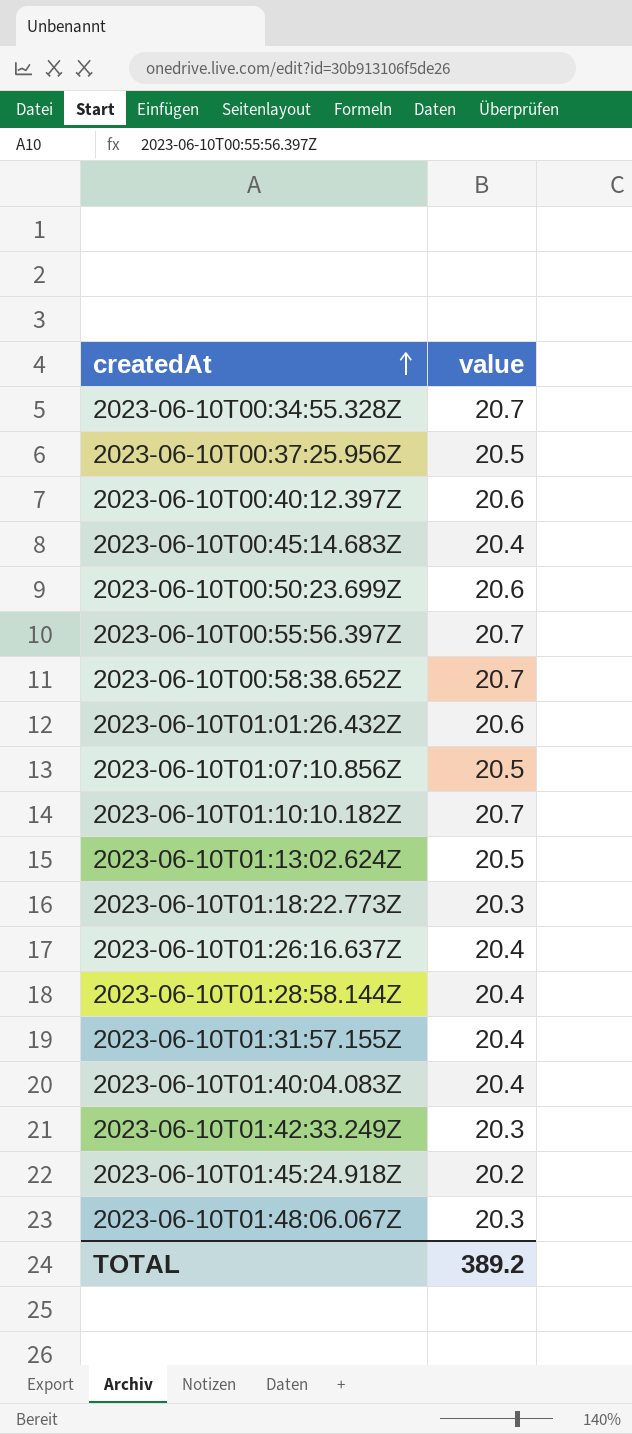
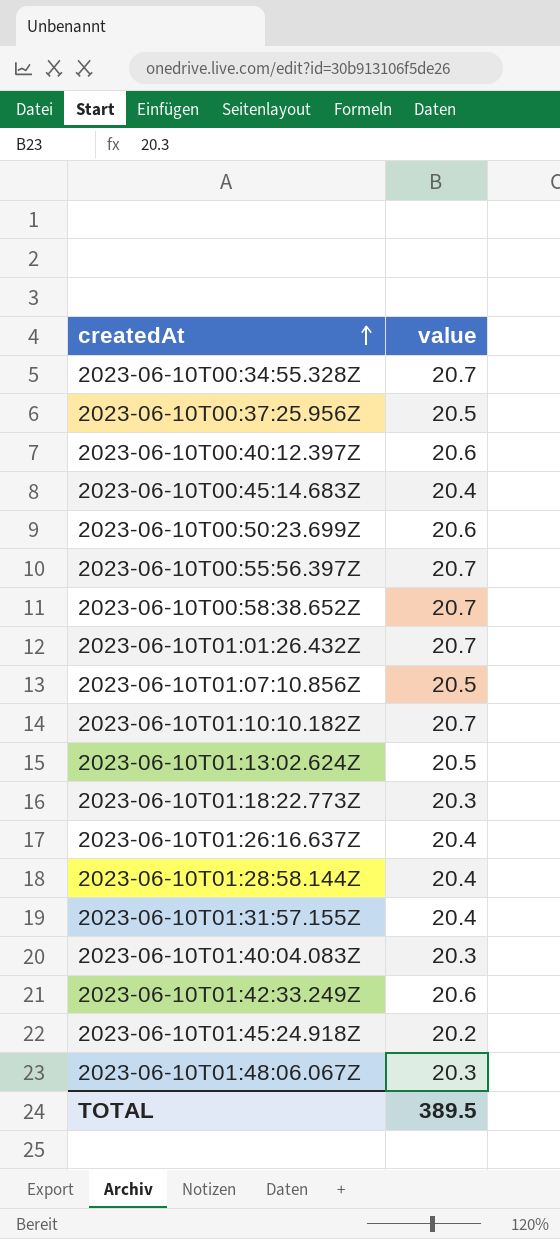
2023-06-10T01:01:26.432Z | value: 20.6 -> 20.7
2023-06-10T01:40:04.083Z | value: 20.4 -> 20.3
2023-06-10T01:42:33.249Z | value: 20.3 -> 20.6
TOTAL | value: 389.2 -> 389.5

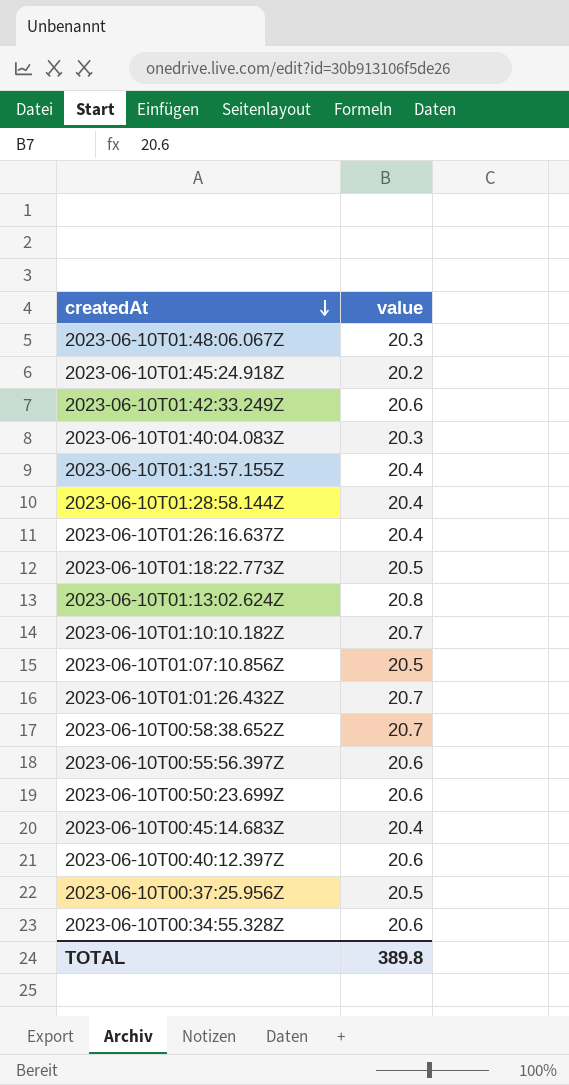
row order: createdAt ascending -> createdAt descending
2023-06-10T01:18:22.773Z | value: 20.3 -> 20.5
2023-06-10T01:13:02.624Z | value: 20.5 -> 20.8
2023-06-10T00:55:56.397Z | value: 20.7 -> 20.6
2023-06-10T00:34:55.328Z | value: 20.7 -> 20.6
TOTAL | value: 389.5 -> 389.8

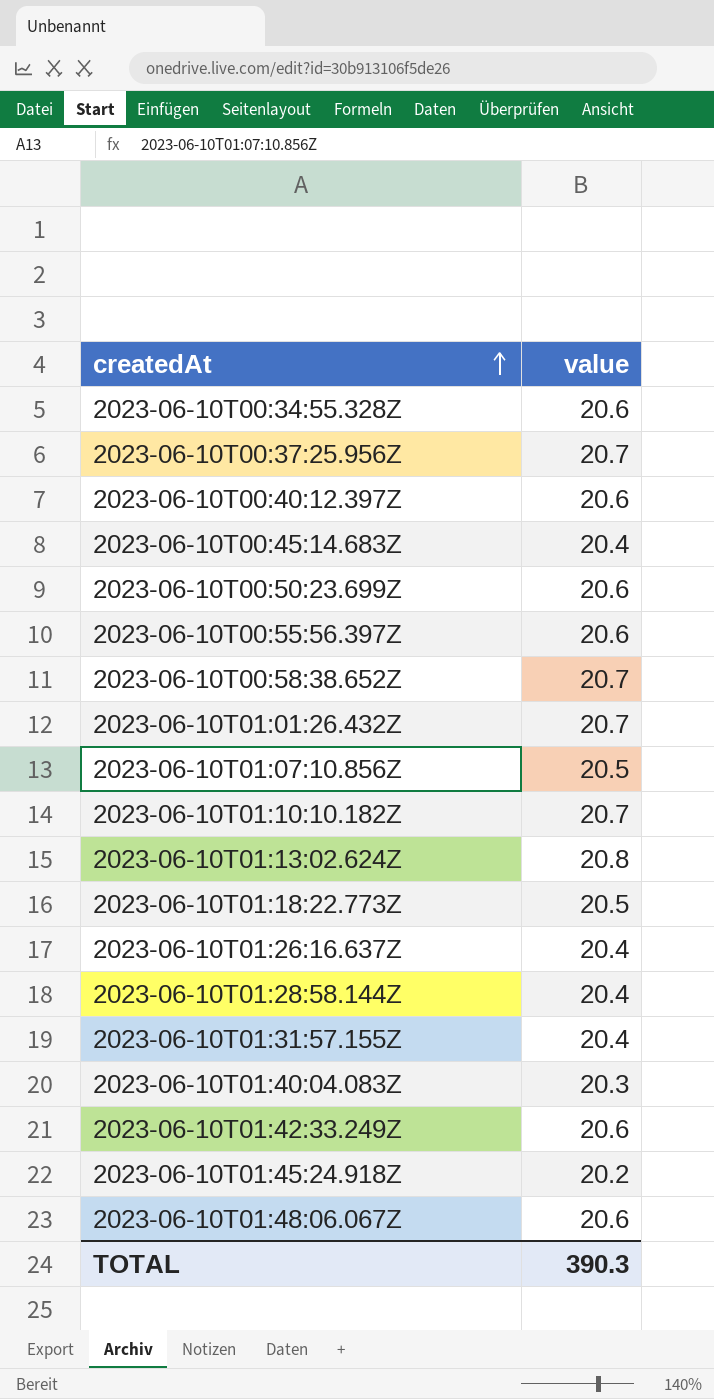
row order: createdAt descending -> createdAt ascending
2023-06-10T00:37:25.956Z | value: 20.5 -> 20.7
2023-06-10T01:48:06.067Z | value: 20.3 -> 20.6
TOTAL | value: 389.8 -> 390.3

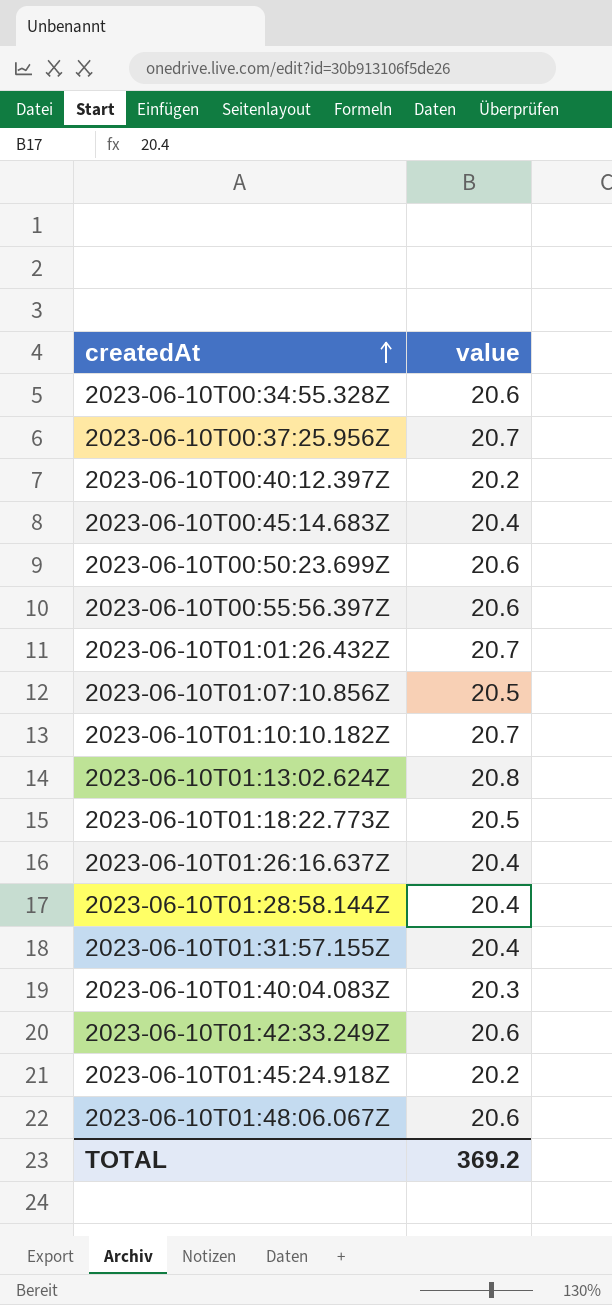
row 2023-06-10T00:58:38.652Z: 20.7 -> none
2023-06-10T00:40:12.397Z | value: 20.6 -> 20.2
TOTAL | value: 390.3 -> 369.2

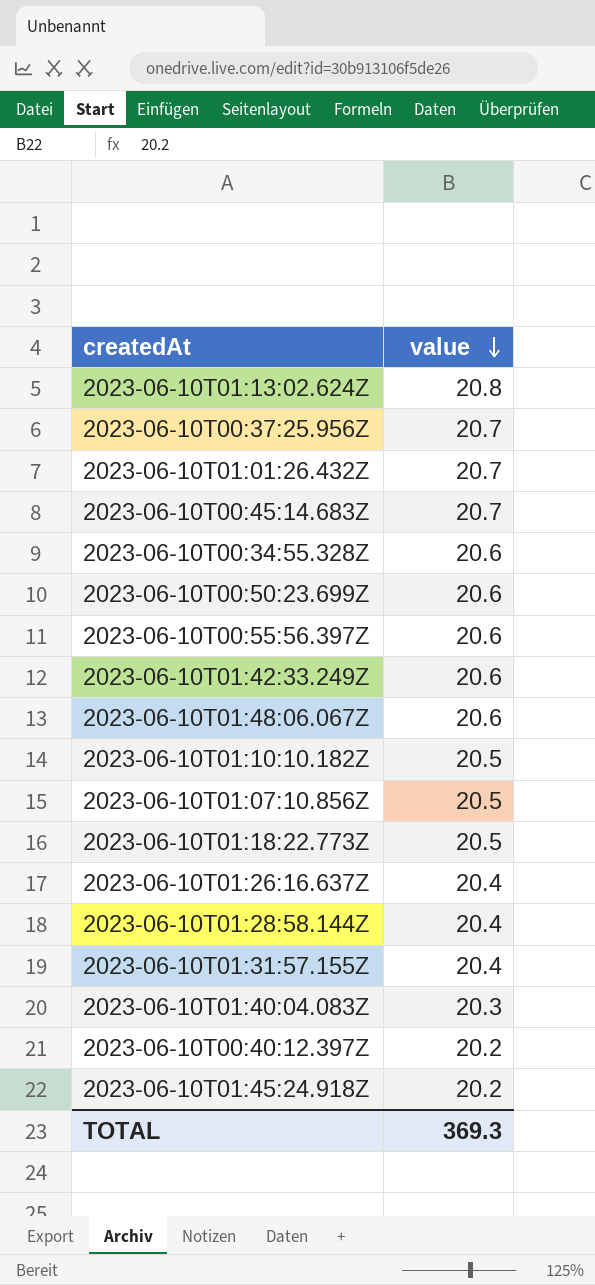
row order: createdAt ascending -> value descending
2023-06-10T00:45:14.683Z | value: 20.4 -> 20.7
2023-06-10T01:10:10.182Z | value: 20.7 -> 20.5
TOTAL | value: 369.2 -> 369.3

